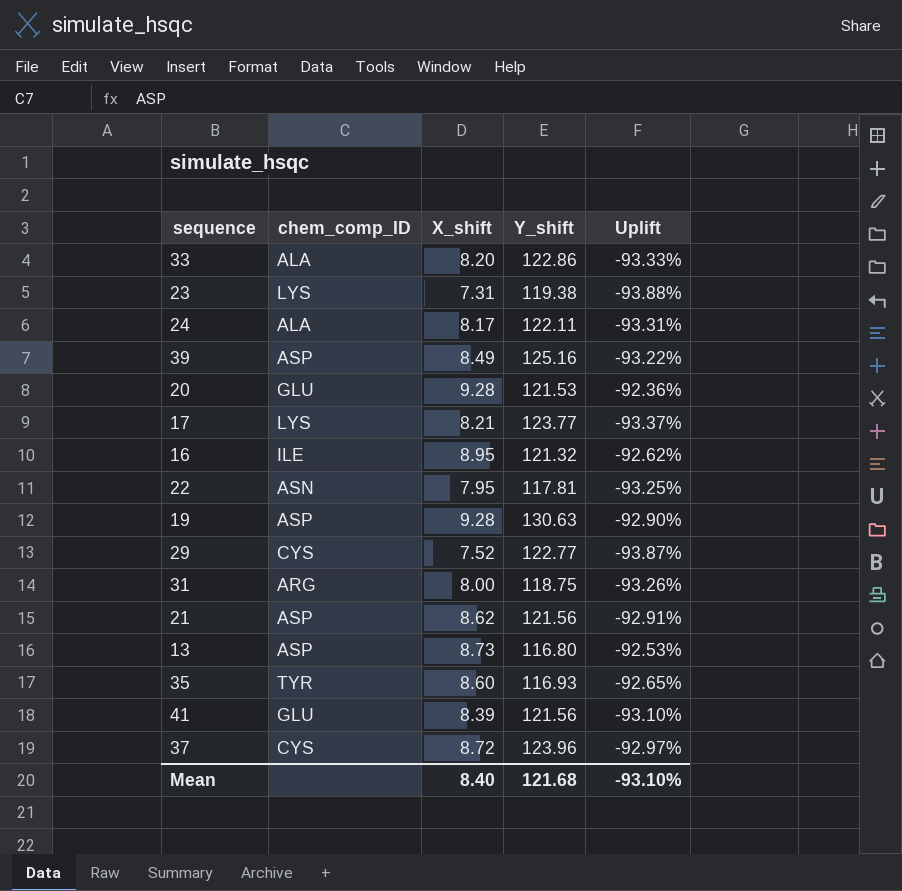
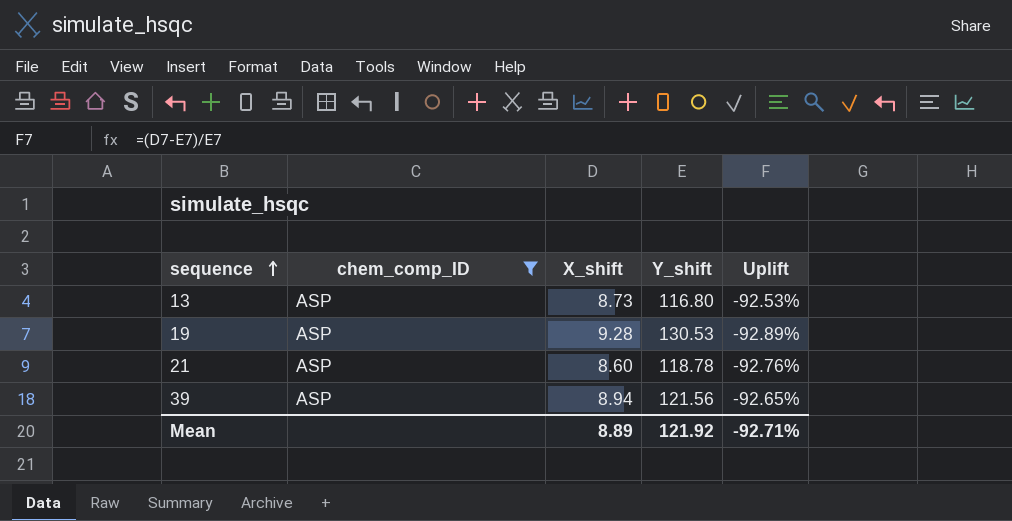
filter: none -> chem_comp_ID = ASP
row order: none -> sequence ascending
19 | Y_shift: 130.63 -> 130.53
19 | Uplift: -92.90% -> -92.89%
21 | X_shift: 8.62 -> 8.60
21 | Y_shift: 121.56 -> 118.78
21 | Uplift: -92.91% -> -92.76%
39 | X_shift: 8.49 -> 8.94
39 | Y_shift: 125.16 -> 121.56
39 | Uplift: -93.22% -> -92.65%
Mean | X_shift: 8.40 -> 8.89
Mean | Y_shift: 121.68 -> 121.92
Mean | Uplift: -93.10% -> -92.71%

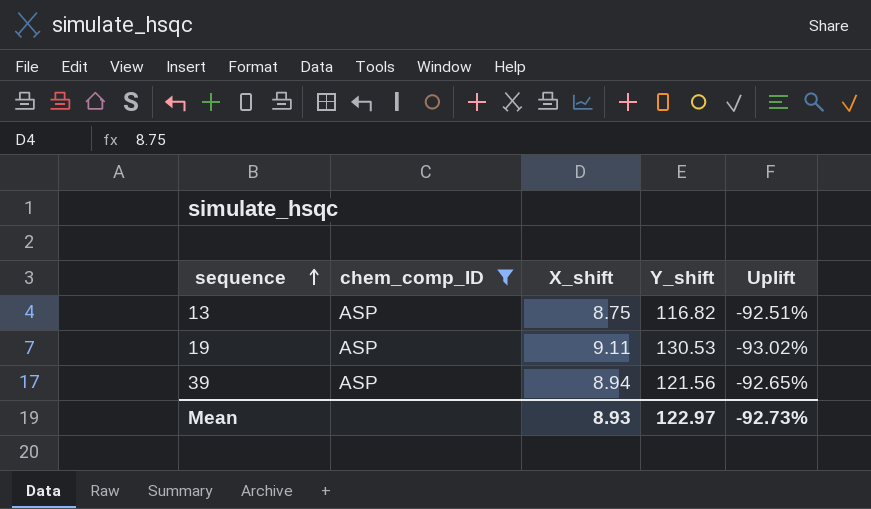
row 21: ASP | 8.60 | 118.78 | -92.76% -> none
13 | X_shift: 8.73 -> 8.75
13 | Y_shift: 116.80 -> 116.82
13 | Uplift: -92.53% -> -92.51%
19 | X_shift: 9.28 -> 9.11
19 | Uplift: -92.89% -> -93.02%
Mean | X_shift: 8.89 -> 8.93
Mean | Y_shift: 121.92 -> 122.97
Mean | Uplift: -92.71% -> -92.73%

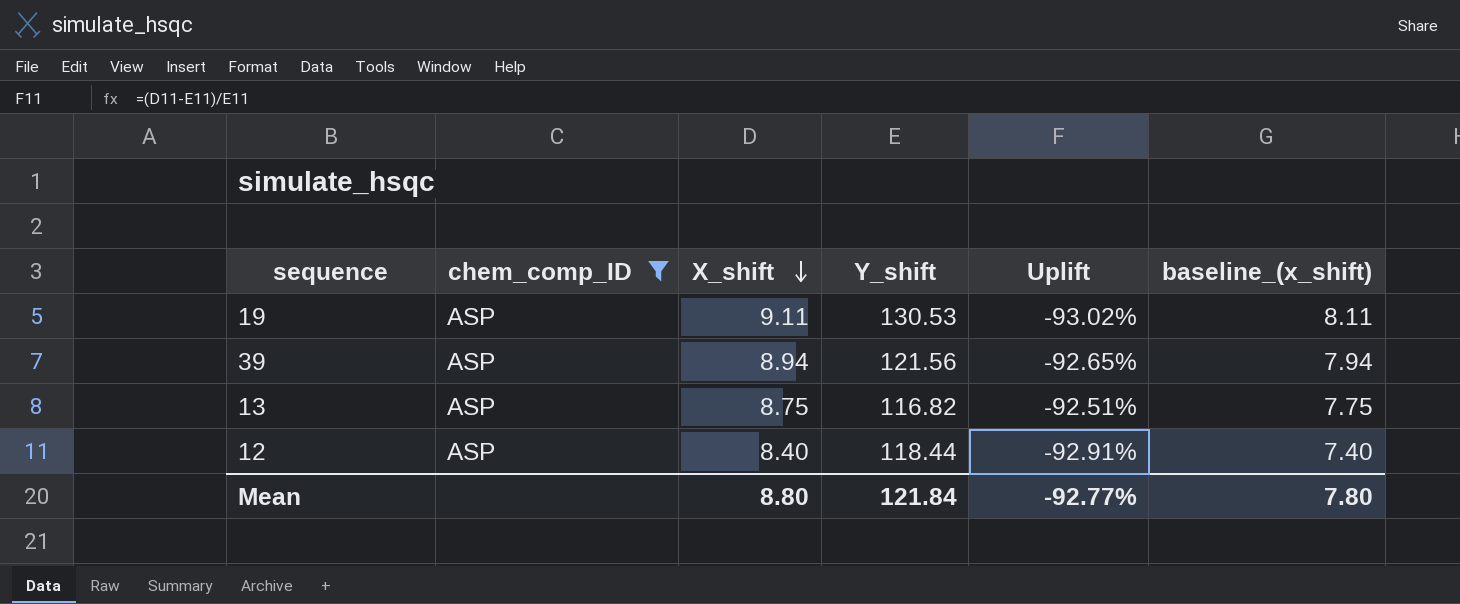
row order: sequence ascending -> X_shift descending
column baseline_(x_shift) | formula: none -> [X_shift] - 1
row 12: none -> ASP | 8.40 | 118.44 | -92.91% | 7.40
Mean | X_shift: 8.93 -> 8.80
Mean | Y_shift: 122.97 -> 121.84
Mean | Uplift: -92.73% -> -92.77%

